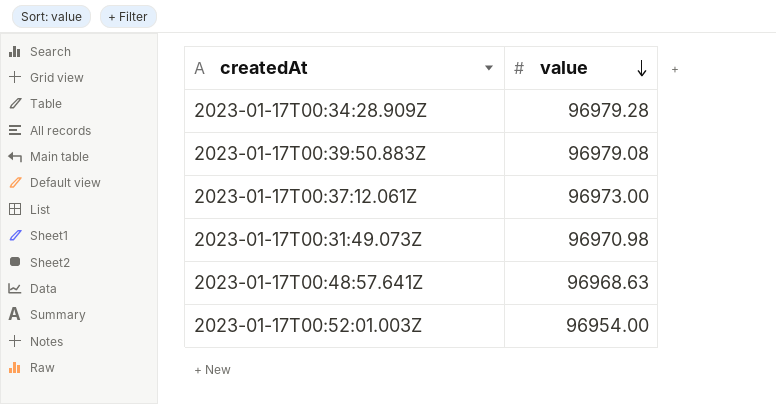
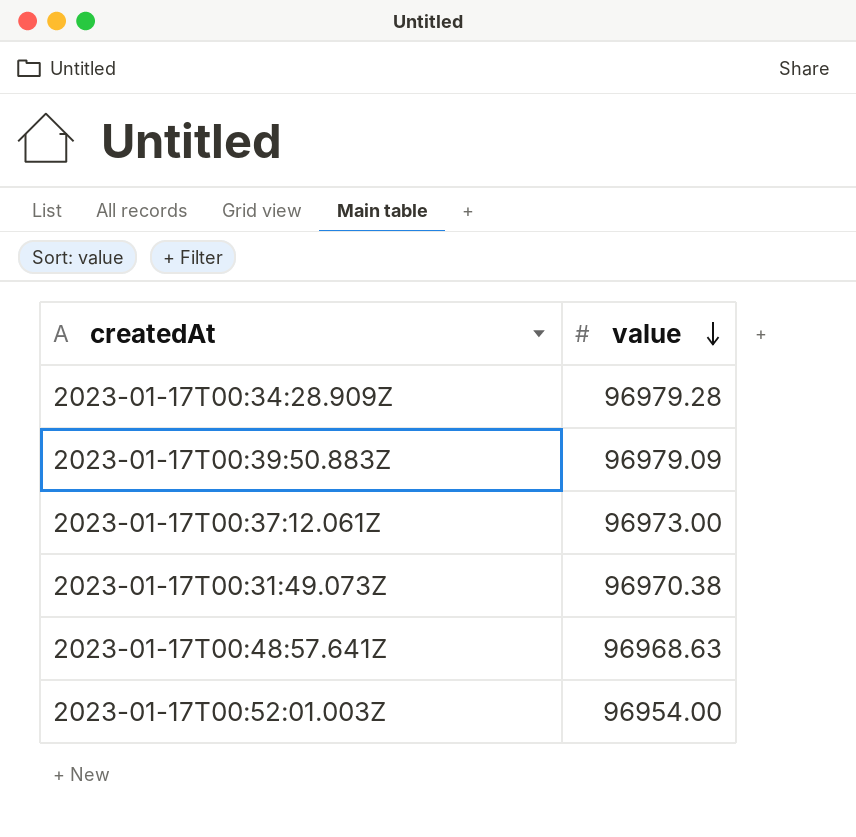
2023-01-17T00:39:50.883Z | value: 96979.08 -> 96979.09
2023-01-17T00:31:49.073Z | value: 96970.98 -> 96970.38

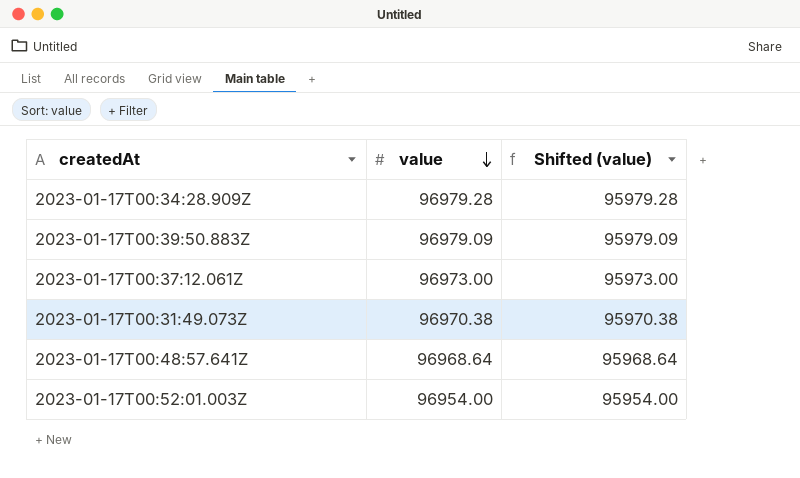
column Shifted (value) | formula: none -> [value] - 1000
2023-01-17T00:48:57.641Z | value: 96968.63 -> 96968.64

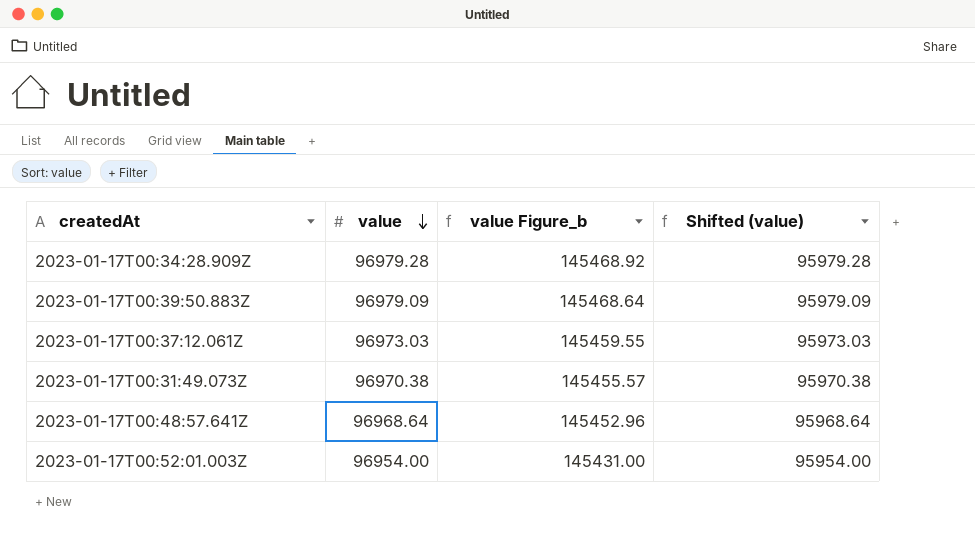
column value Figure_b | formula: none -> [value] * 1.5
2023-01-17T00:37:12.061Z | value: 96973.00 -> 96973.03
2023-01-17T00:37:12.061Z | Shifted (value): 95973.00 -> 95973.03

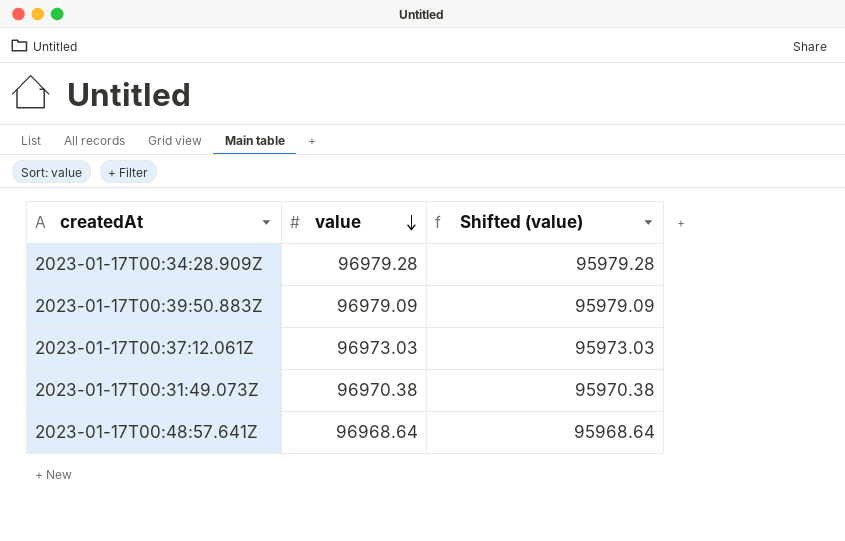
column value Figure_b | formula: [value] * 1.5 -> none
row 2023-01-17T00:52:01.003Z: 96954.00 | 145431.00 | 95954.00 -> none

